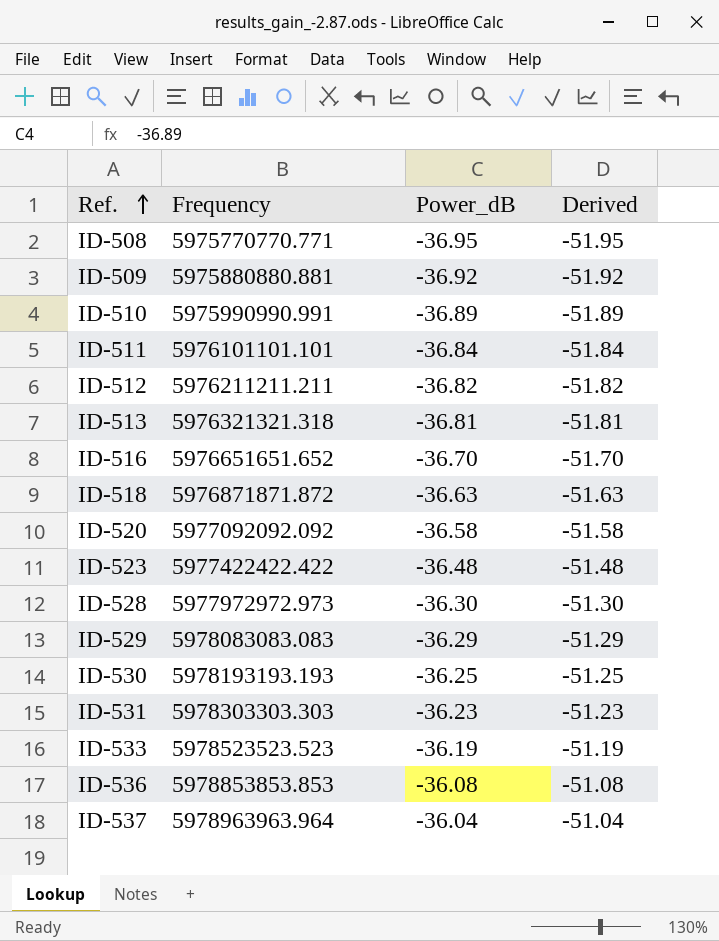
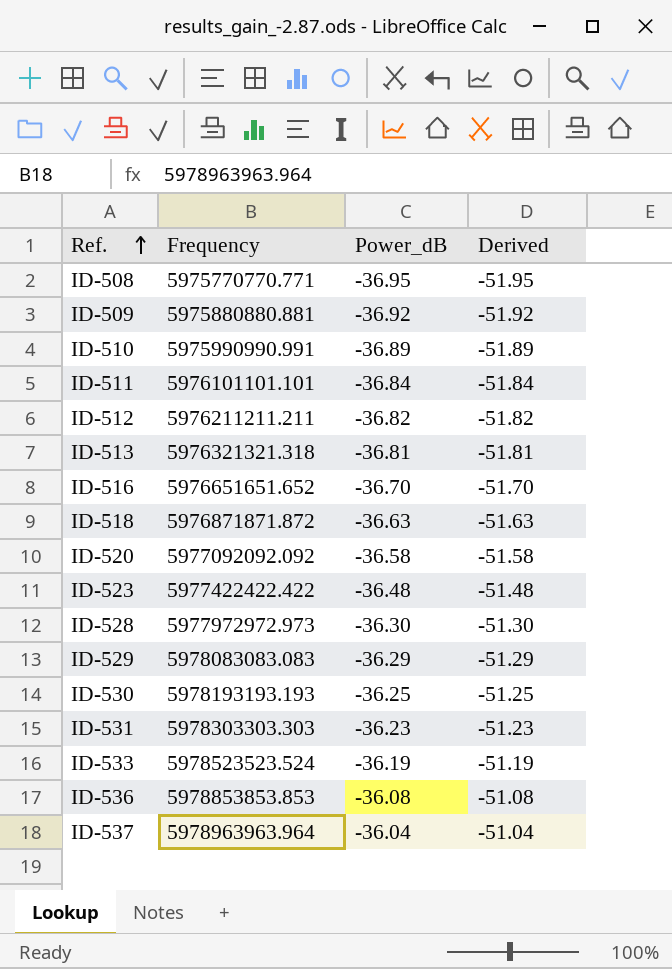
ID-533 | Frequency: 5978523523.523 -> 5978523523.524

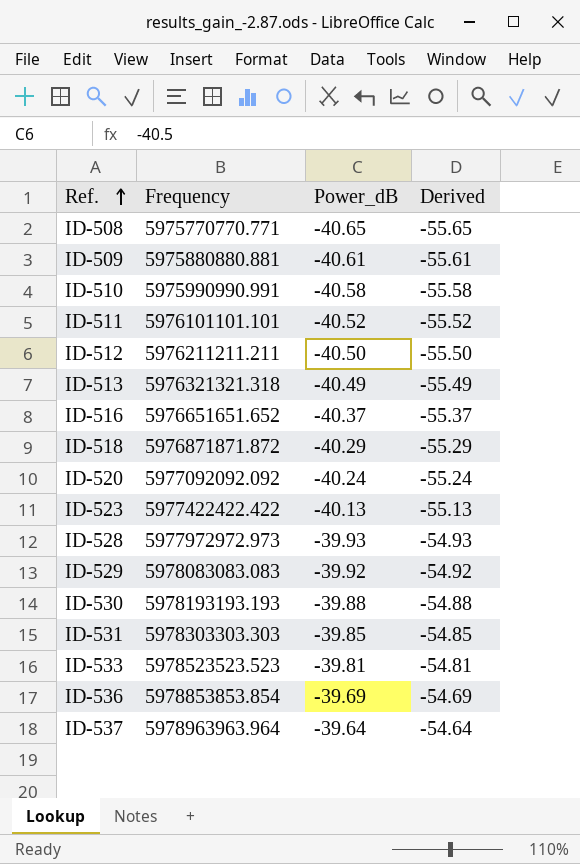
ID-508 | Power_dB: -36.95 -> -40.65
ID-508 | Derived: -51.95 -> -55.65
ID-509 | Power_dB: -36.92 -> -40.61
ID-509 | Derived: -51.92 -> -55.61
ID-510 | Power_dB: -36.89 -> -40.58
ID-510 | Derived: -51.89 -> -55.58
ID-511 | Power_dB: -36.84 -> -40.52
ID-511 | Derived: -51.84 -> -55.52
ID-512 | Power_dB: -36.82 -> -40.50
ID-512 | Derived: -51.82 -> -55.50
ID-513 | Power_dB: -36.81 -> -40.49
ID-513 | Derived: -51.81 -> -55.49
ID-516 | Power_dB: -36.70 -> -40.37
ID-516 | Derived: -51.70 -> -55.37
ID-518 | Power_dB: -36.63 -> -40.29
ID-518 | Derived: -51.63 -> -55.29
ID-520 | Power_dB: -36.58 -> -40.24
ID-520 | Derived: -51.58 -> -55.24
ID-523 | Power_dB: -36.48 -> -40.13
ID-523 | Derived: -51.48 -> -55.13
ID-528 | Power_dB: -36.30 -> -39.93
ID-528 | Derived: -51.30 -> -54.93
ID-529 | Power_dB: -36.29 -> -39.92
ID-529 | Derived: -51.29 -> -54.92
ID-530 | Power_dB: -36.25 -> -39.88
ID-530 | Derived: -51.25 -> -54.88
ID-531 | Power_dB: -36.23 -> -39.85
ID-531 | Derived: -51.23 -> -54.85
ID-533 | Frequency: 5978523523.524 -> 5978523523.523
ID-533 | Power_dB: -36.19 -> -39.81
ID-533 | Derived: -51.19 -> -54.81
ID-536 | Frequency: 5978853853.853 -> 5978853853.854
ID-536 | Power_dB: -36.08 -> -39.69
ID-536 | Derived: -51.08 -> -54.69
ID-537 | Power_dB: -36.04 -> -39.64
ID-537 | Derived: -51.04 -> -54.64

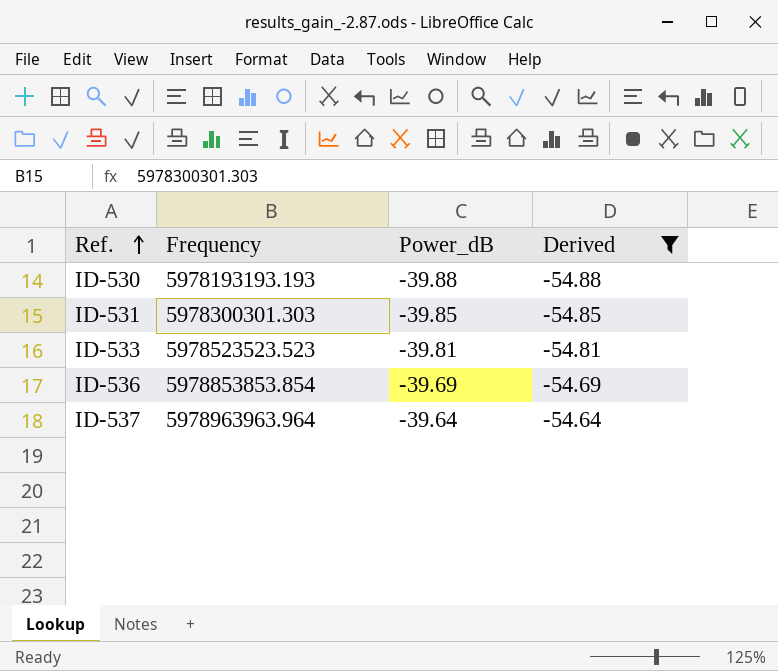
filter: none -> Derived >= -54.88
ID-531 | Frequency: 5978303303.303 -> 5978300301.303

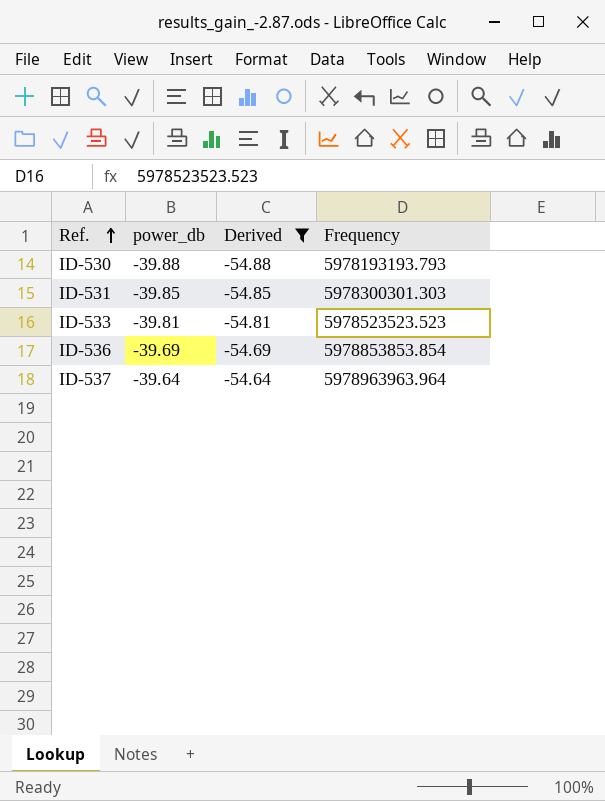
column name: Power_dB -> power_db
column Frequency | position: 2 -> 4
ID-530 | Frequency: 5978193193.193 -> 5978193193.793

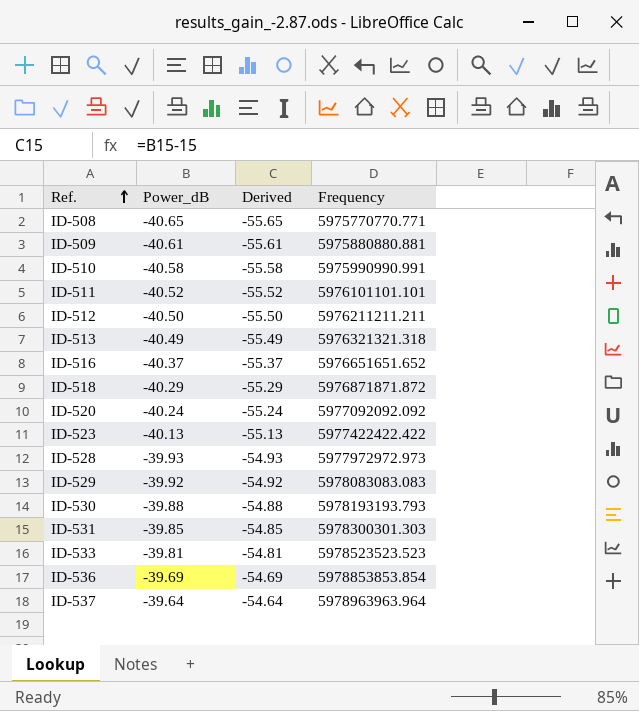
filter: Derived >= -54.88 -> none
column name: power_db -> Power_dB

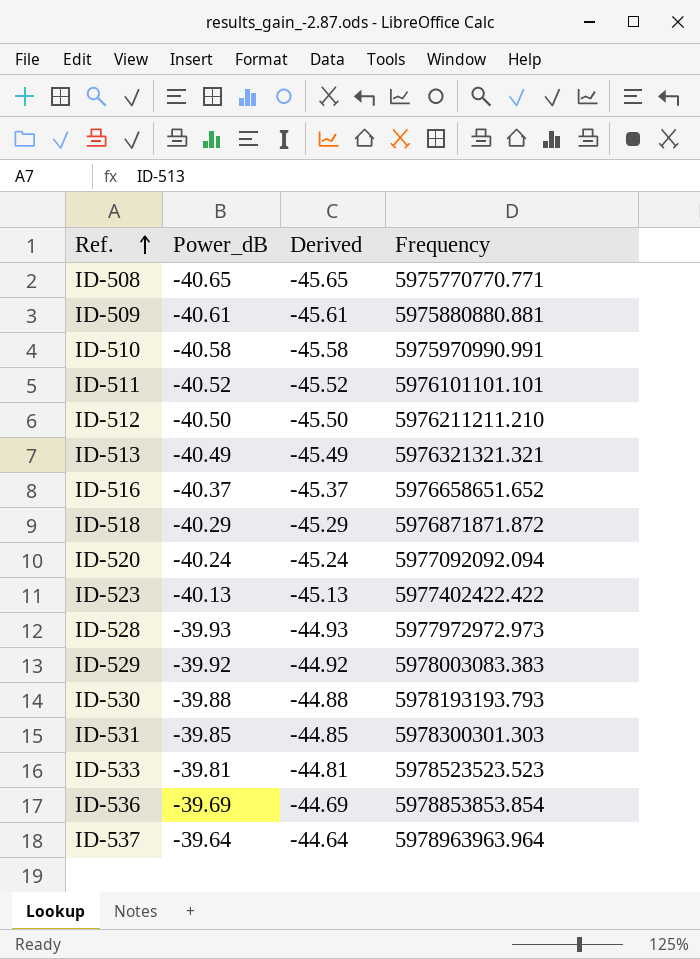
column Derived | formula: [Power_dB] - 15 -> [Power_dB] - 5
ID-510 | Frequency: 5975990990.991 -> 5975970990.991
ID-512 | Frequency: 5976211211.211 -> 5976211211.210
ID-513 | Frequency: 5976321321.318 -> 5976321321.321
ID-516 | Frequency: 5976651651.652 -> 5976658651.652
ID-520 | Frequency: 5977092092.092 -> 5977092092.094
ID-523 | Frequency: 5977422422.422 -> 5977402422.422
ID-529 | Frequency: 5978083083.083 -> 5978003083.383

